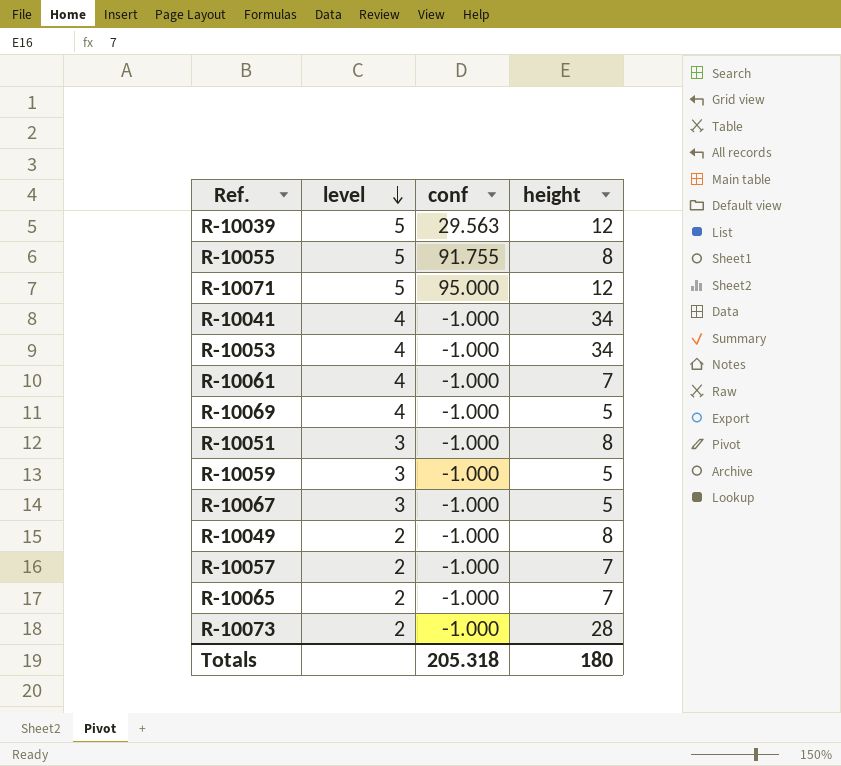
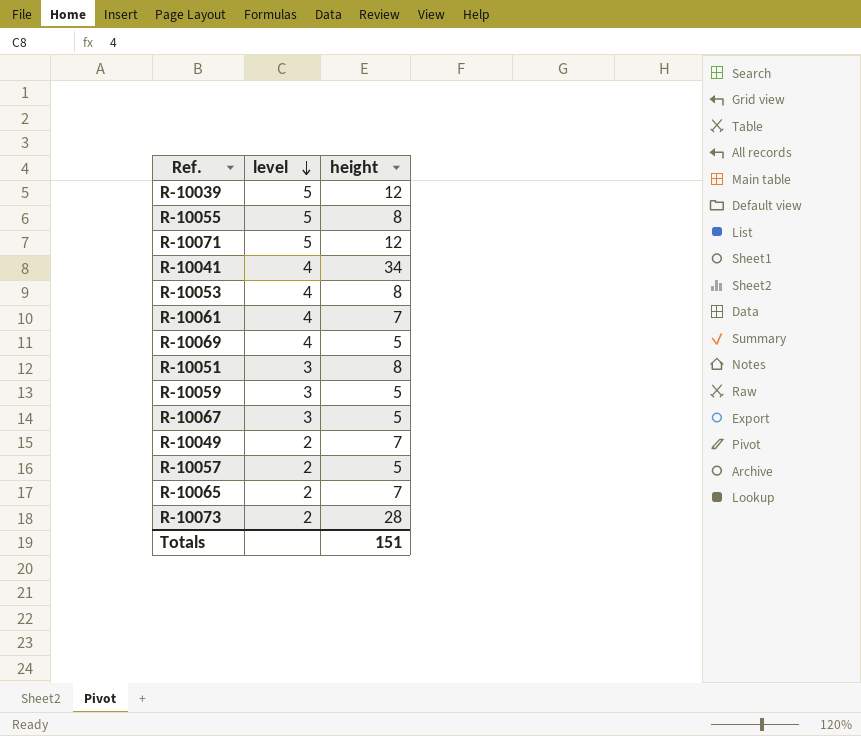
column conf | position: 3 -> none
R-10053 | height: 34 -> 8
R-10049 | height: 8 -> 7
R-10057 | height: 7 -> 5
Totals | height: 180 -> 151

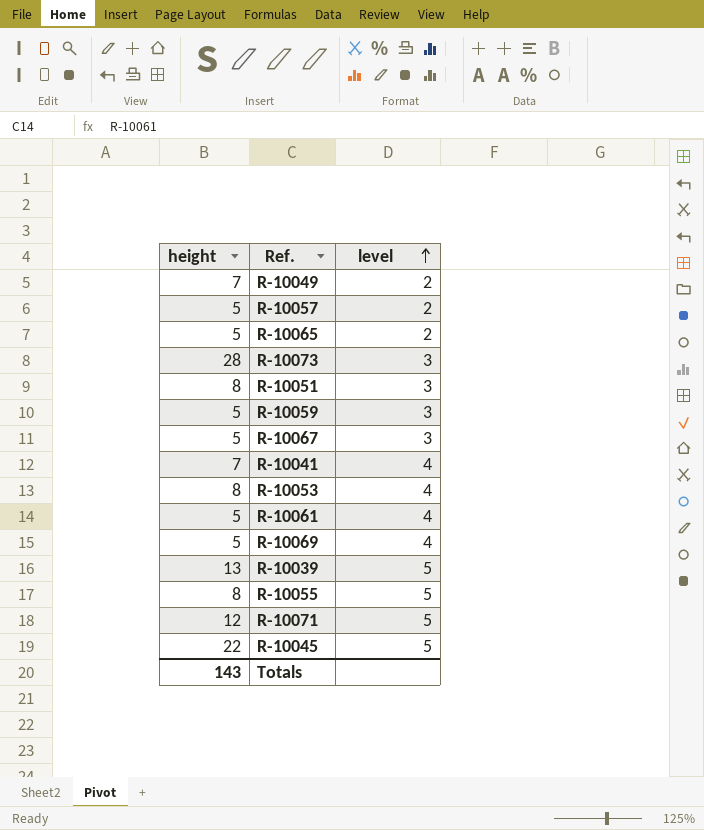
row order: level descending -> level ascending
column height | position: 3 -> 1
R-10065 | height: 7 -> 5
R-10073 | level: 2 -> 3
R-10041 | height: 34 -> 7
R-10061 | height: 7 -> 5
R-10039 | height: 12 -> 13
row R-10045: none -> 22 | 5
Totals | height: 151 -> 143

